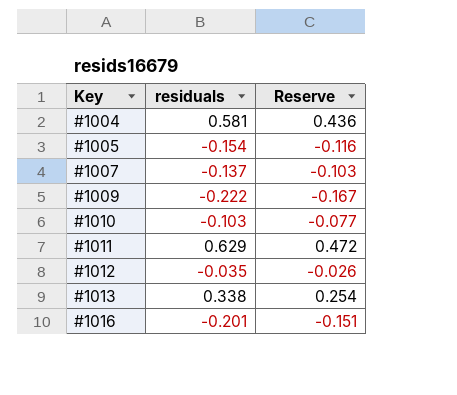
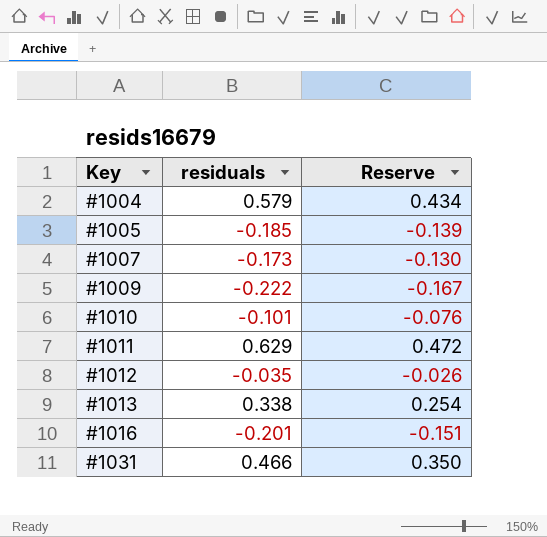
#1004 | residuals: 0.581 -> 0.579
#1004 | Reserve: 0.436 -> 0.434
#1005 | residuals: -0.154 -> -0.185
#1005 | Reserve: -0.116 -> -0.139
#1007 | residuals: -0.137 -> -0.173
#1007 | Reserve: -0.103 -> -0.130
#1010 | residuals: -0.103 -> -0.101
#1010 | Reserve: -0.077 -> -0.076
row #1031: none -> 0.466 | 0.350

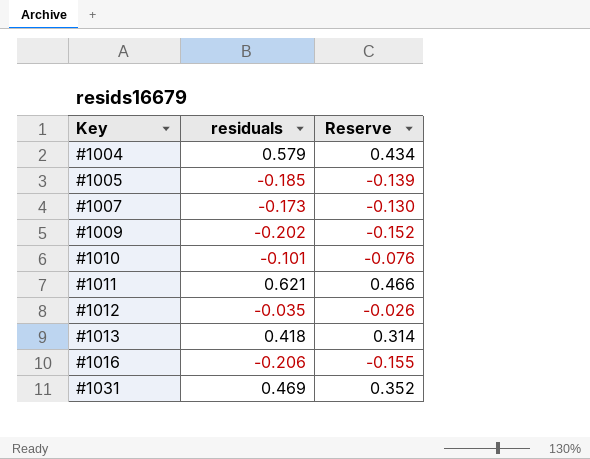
#1009 | residuals: -0.222 -> -0.202
#1009 | Reserve: -0.167 -> -0.152
#1011 | residuals: 0.629 -> 0.621
#1011 | Reserve: 0.472 -> 0.466
#1013 | residuals: 0.338 -> 0.418
#1013 | Reserve: 0.254 -> 0.314
#1016 | residuals: -0.201 -> -0.206
#1016 | Reserve: -0.151 -> -0.155
#1031 | residuals: 0.466 -> 0.469
#1031 | Reserve: 0.350 -> 0.352

